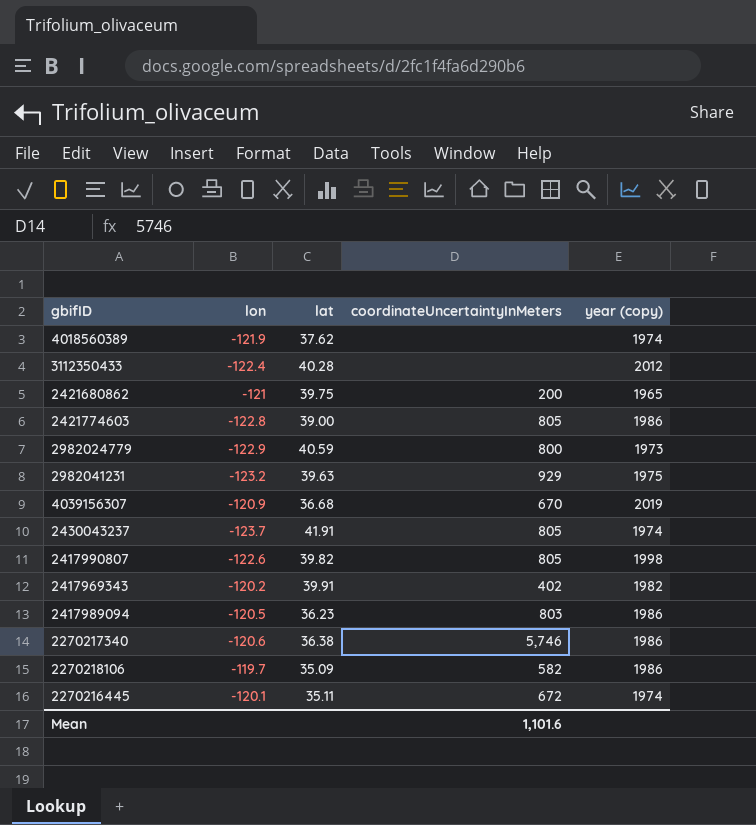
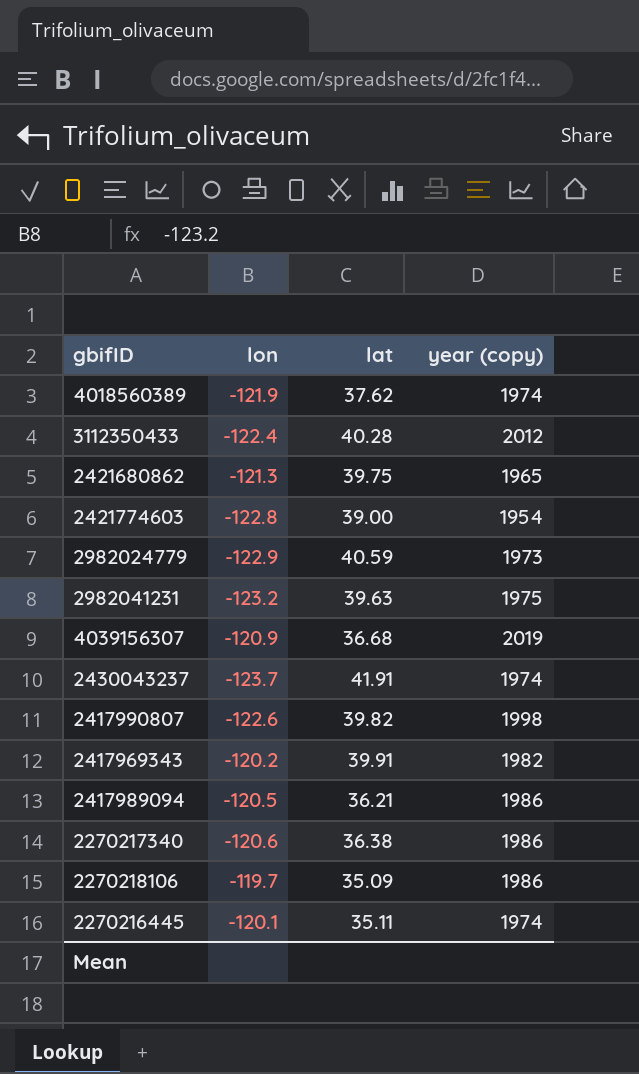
column coordinateUncertaintyInMeters | position: 4 -> none
2421680862 | lon: -121 -> -121.3
2421774603 | year (copy): 1986 -> 1954
2417989094 | lat: 36.23 -> 36.21

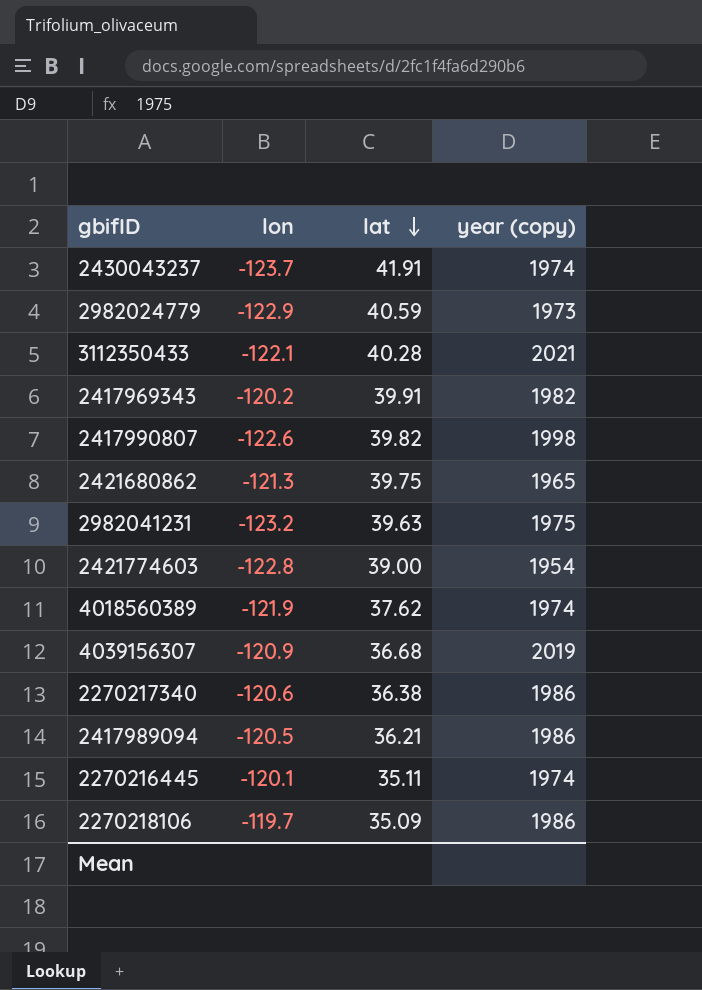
row order: none -> lat descending
3112350433 | lon: -122.4 -> -122.1
3112350433 | year (copy): 2012 -> 2021

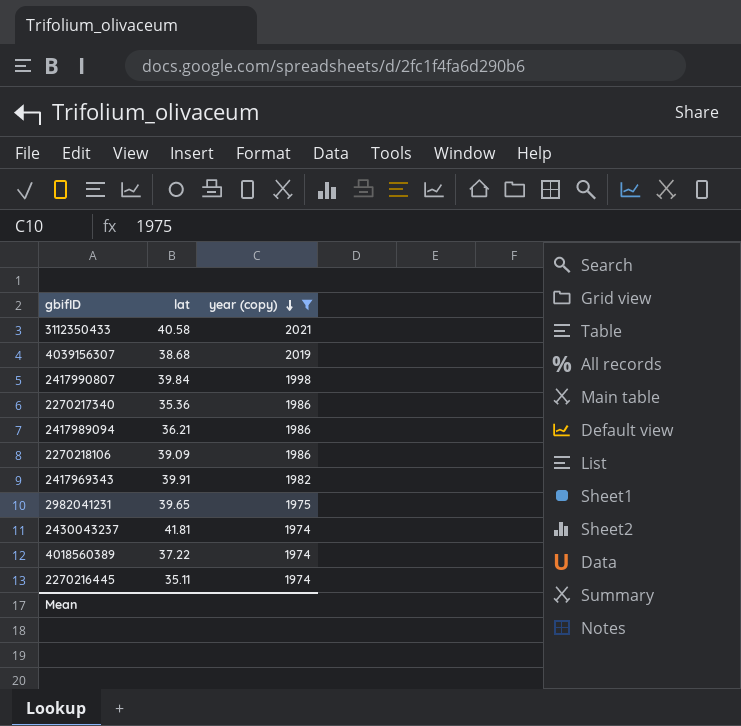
filter: none -> year (copy) >= 1974
row order: lat descending -> year (copy) descending
column lon | position: 2 -> none
3112350433 | lat: 40.28 -> 40.58
4039156307 | lat: 36.68 -> 38.68
2417990807 | lat: 39.82 -> 39.84
2270217340 | lat: 36.38 -> 35.36
2270218106 | lat: 35.09 -> 39.09
2982041231 | lat: 39.63 -> 39.65
2430043237 | lat: 41.91 -> 41.81
4018560389 | lat: 37.62 -> 37.22

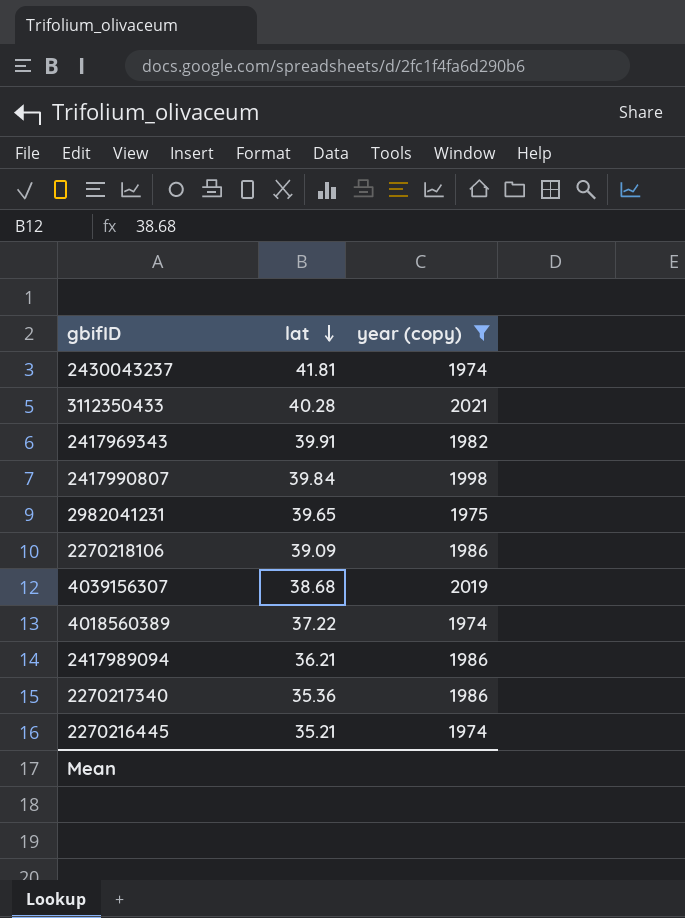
row order: year (copy) descending -> lat descending
3112350433 | lat: 40.58 -> 40.28
2270216445 | lat: 35.11 -> 35.21

